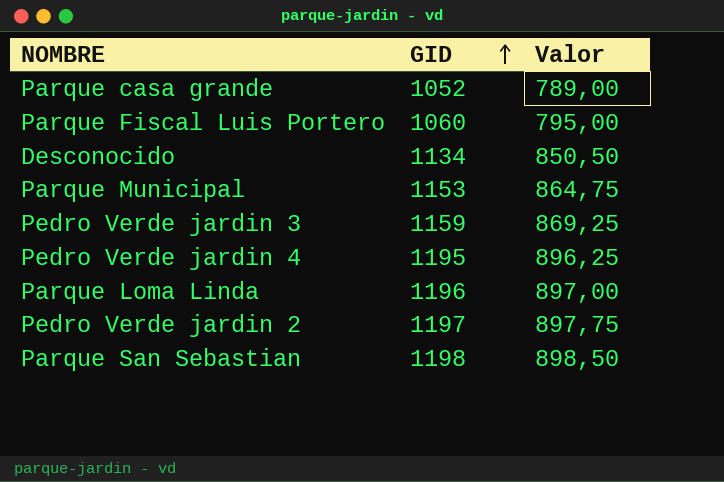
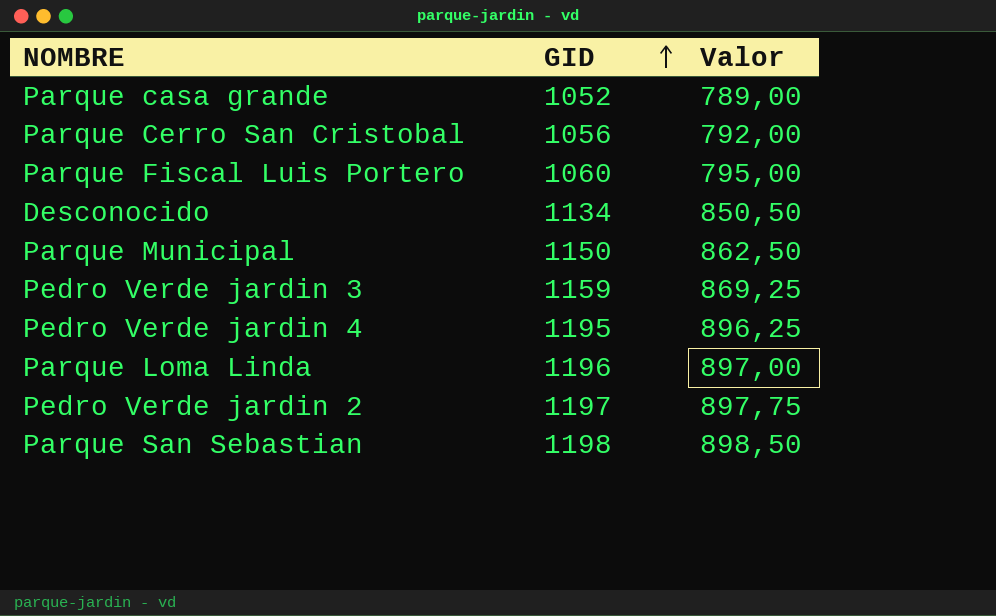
row Parque Cerro San Cristobal: none -> 1056 | 792,00
Parque Municipal | GID: 1153 -> 1150
Parque Municipal | Valor: 864,75 -> 862,50

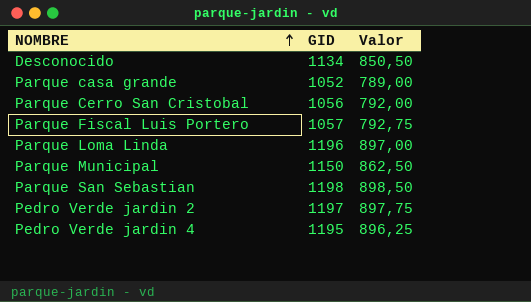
row order: GID ascending -> NOMBRE ascending
row Pedro Verde jardin 3: 1159 | 869,25 -> none
Parque Fiscal Luis Portero | GID: 1060 -> 1057
Parque Fiscal Luis Portero | Valor: 795,00 -> 792,75

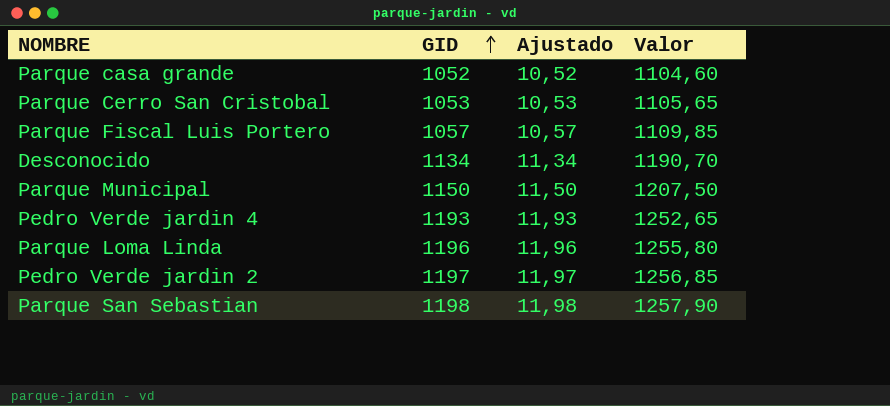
row order: NOMBRE ascending -> GID ascending
column Ajustado | formula: none -> [GID] * 0,01
column Valor | formula: [GID] * 0,75 -> [GID] * 1,05
Parque Cerro San Cristobal | GID: 1056 -> 1053
Pedro Verde jardin 4 | GID: 1195 -> 1193

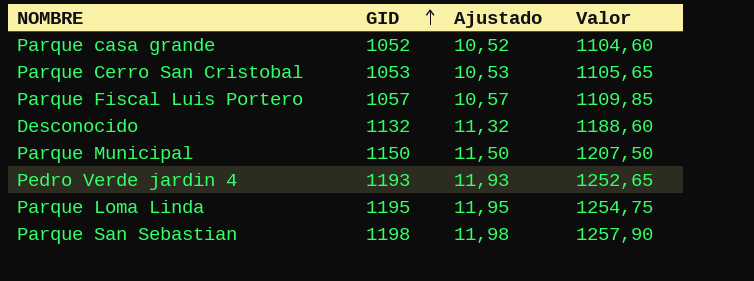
row Pedro Verde jardin 2: 1197 | 11,97 | 1256,85 -> none
Desconocido | GID: 1134 -> 1132
Desconocido | Ajustado: 11,34 -> 11,32
Desconocido | Valor: 1190,70 -> 1188,60
Parque Loma Linda | GID: 1196 -> 1195
Parque Loma Linda | Ajustado: 11,96 -> 11,95
Parque Loma Linda | Valor: 1255,80 -> 1254,75

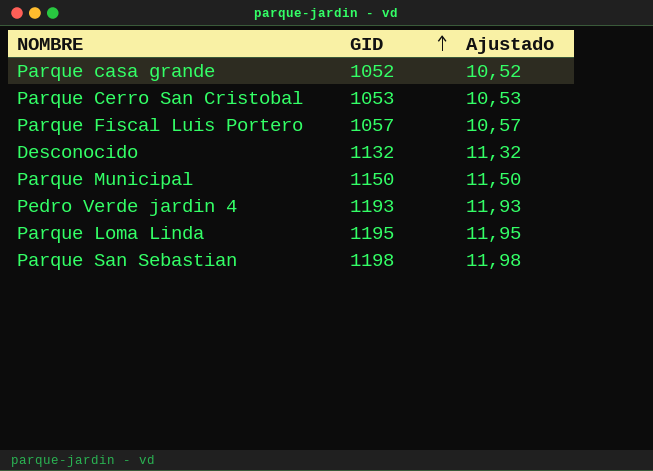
column Valor | formula: [GID] * 1,05 -> none

